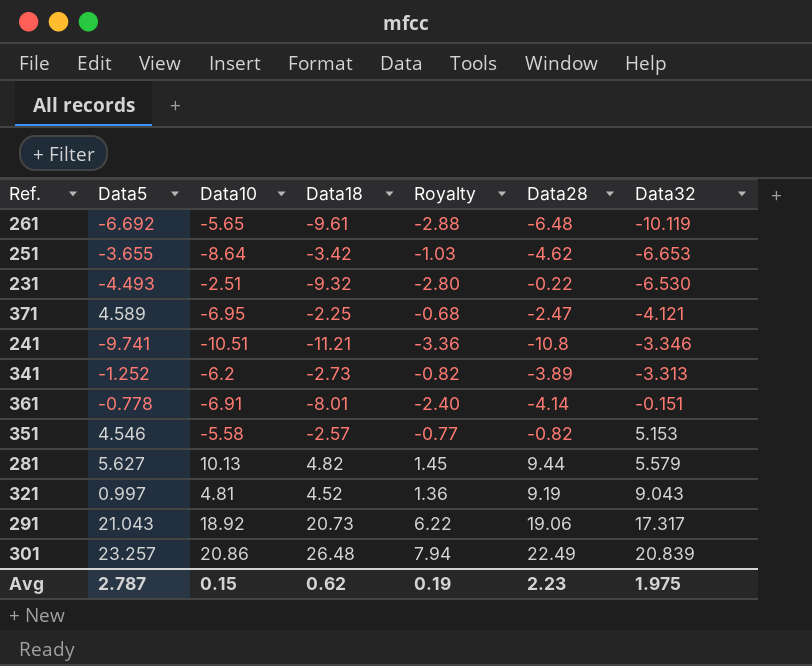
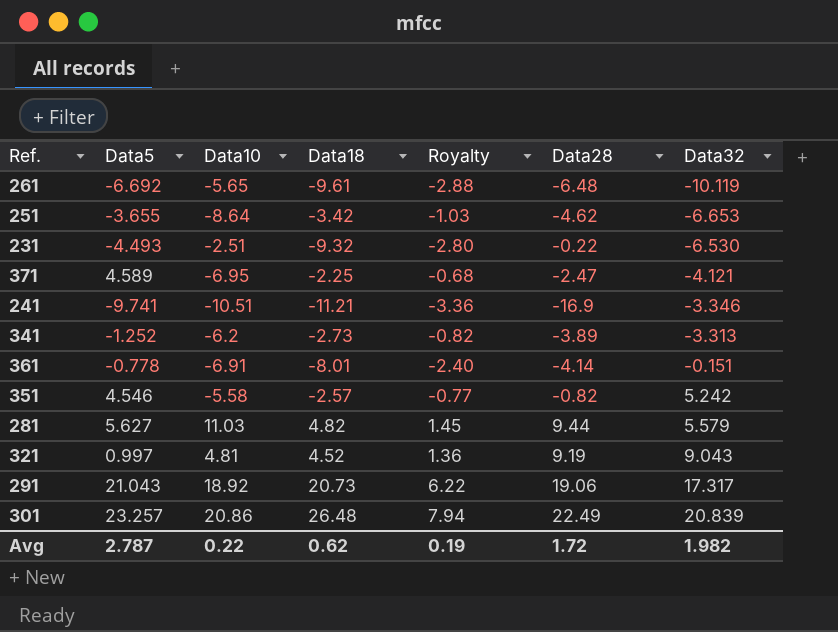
241 | Data28: -10.8 -> -16.9
351 | Data32: 5.153 -> 5.242
281 | Data10: 10.13 -> 11.03
Avg | Data10: 0.15 -> 0.22
Avg | Data28: 2.23 -> 1.72
Avg | Data32: 1.975 -> 1.982

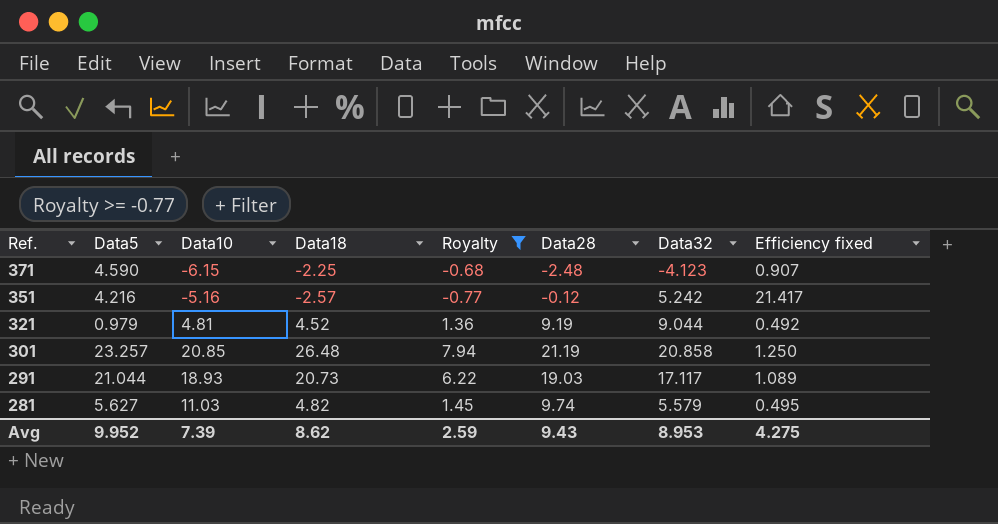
filter: none -> Royalty >= -0.77
row order: Data32 ascending -> Ref. descending
column Efficiency fixed | formula: none -> [Data18] / [Data28]
371 | Data5: 4.589 -> 4.590
371 | Data10: -6.95 -> -6.15
371 | Data28: -2.47 -> -2.48
371 | Data32: -4.121 -> -4.123
351 | Data5: 4.546 -> 4.216
351 | Data10: -5.58 -> -5.16
351 | Data28: -0.82 -> -0.12
321 | Data5: 0.997 -> 0.979
321 | Data32: 9.043 -> 9.044
301 | Data10: 20.86 -> 20.85
301 | Data28: 22.49 -> 21.19
301 | Data32: 20.839 -> 20.858
291 | Data5: 21.043 -> 21.044
291 | Data10: 18.92 -> 18.93
291 | Data28: 19.06 -> 19.03
291 | Data32: 17.317 -> 17.117
281 | Data28: 9.44 -> 9.74
Avg | Data5: 2.787 -> 9.952
Avg | Data10: 0.22 -> 7.39
Avg | Data18: 0.62 -> 8.62
Avg | Royalty: 0.19 -> 2.59
Avg | Data28: 1.72 -> 9.43
Avg | Data32: 1.982 -> 8.953

